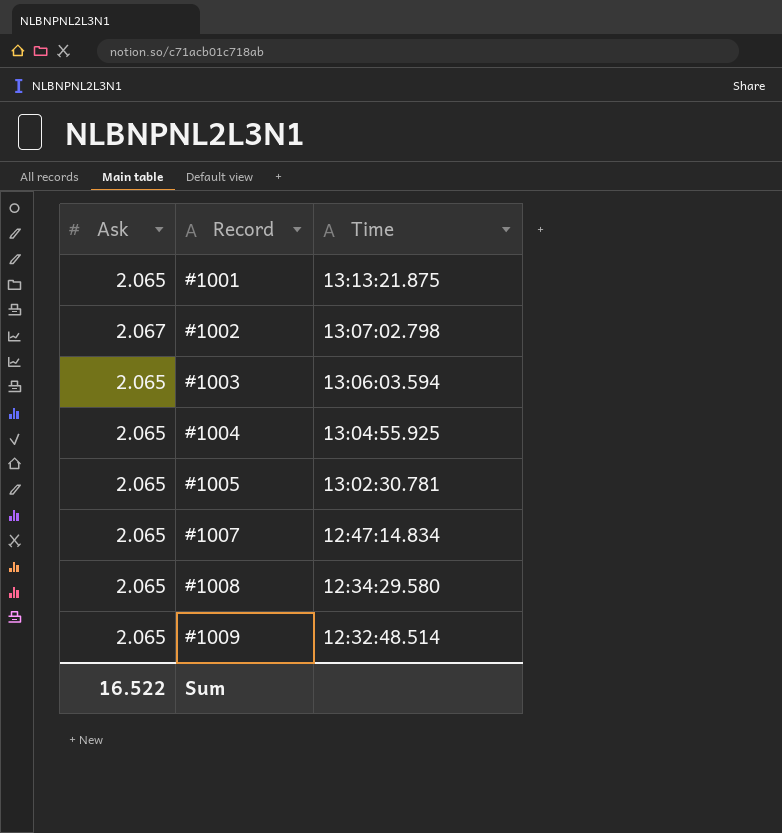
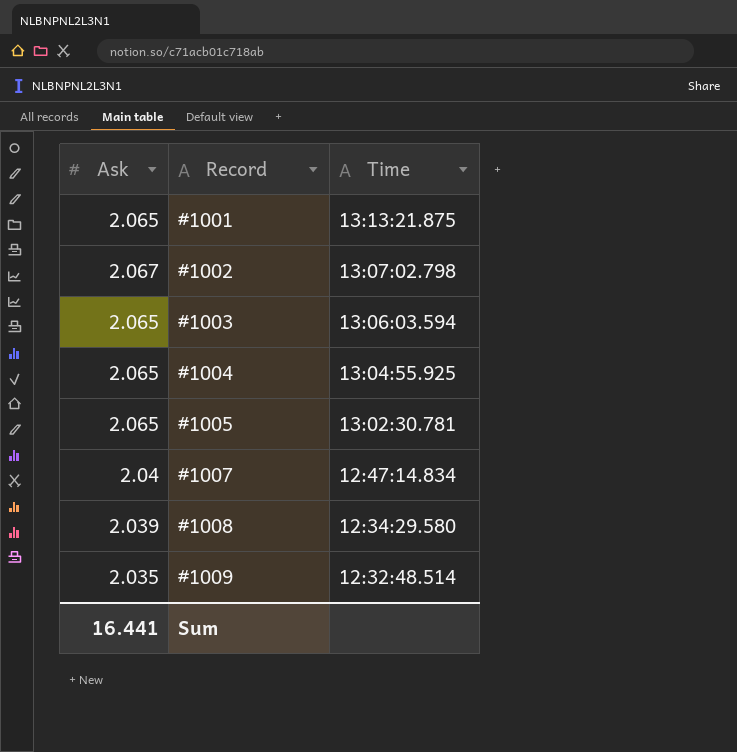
#1007 | Ask: 2.065 -> 2.04
#1008 | Ask: 2.065 -> 2.039
#1009 | Ask: 2.065 -> 2.035
Sum | Ask: 16.522 -> 16.441

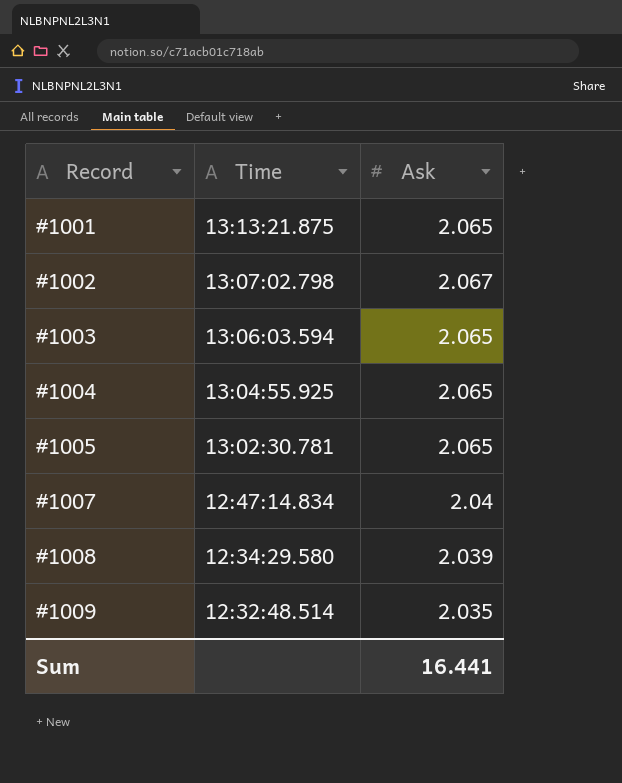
column Ask | position: 1 -> 3

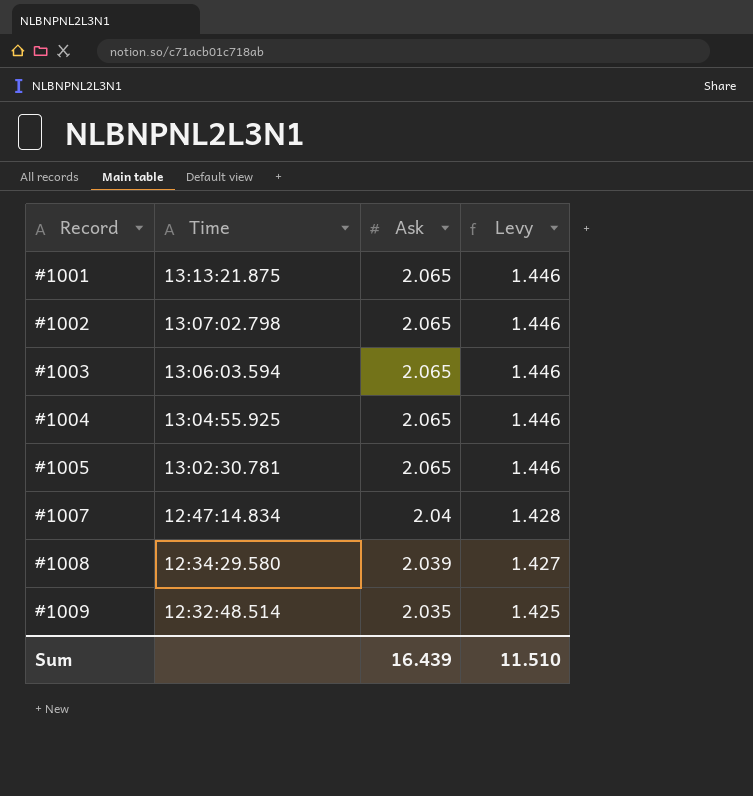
column Levy | formula: none -> [Ask] * 0.7
#1002 | Ask: 2.067 -> 2.065
Sum | Ask: 16.441 -> 16.439

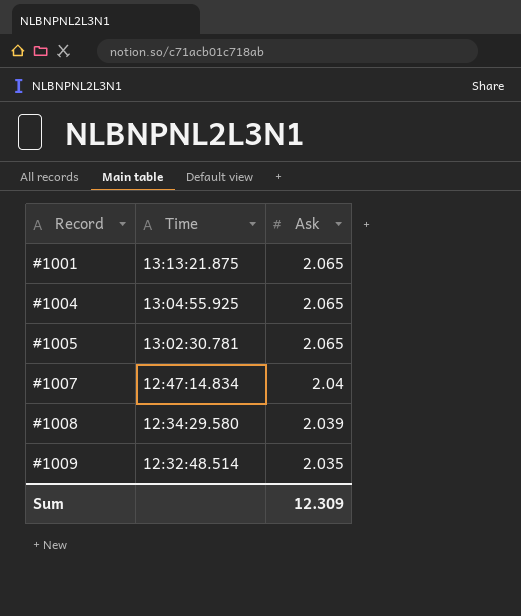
column Levy | formula: [Ask] * 0.7 -> none
row #1002: 13:07:02.798 | 2.065 | 1.446 -> none
row #1003: 13:06:03.594 | 2.065 | 1.446 -> none
Sum | Ask: 16.439 -> 12.309

